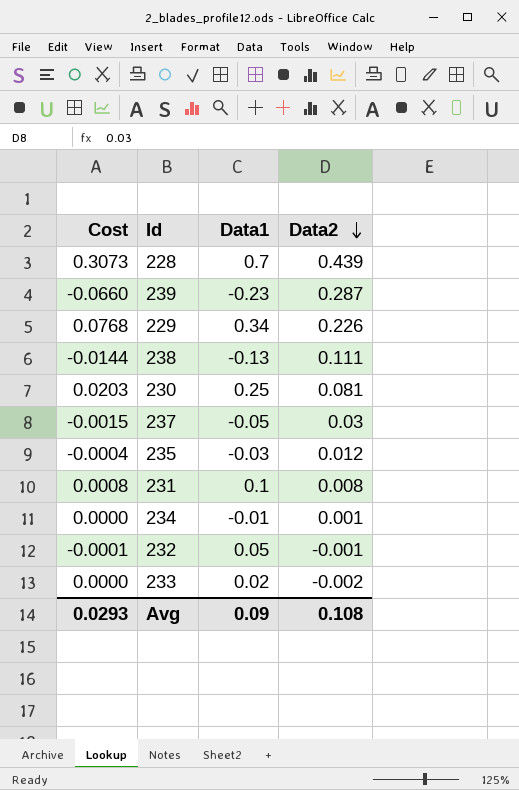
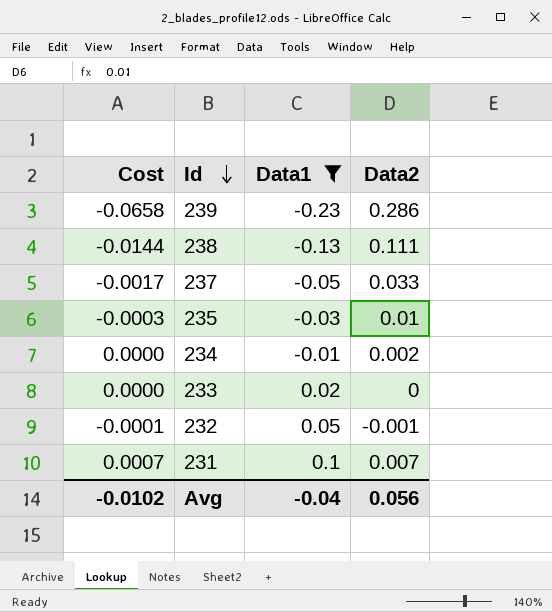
filter: none -> Data1 <= 0.1
row order: Data2 descending -> Id descending
239 | Cost: -0.0660 -> -0.0658
239 | Data2: 0.287 -> 0.286
237 | Cost: -0.0015 -> -0.0017
237 | Data2: 0.03 -> 0.033
235 | Cost: -0.0004 -> -0.0003
235 | Data2: 0.012 -> 0.01
234 | Data2: 0.001 -> 0.002
233 | Data2: -0.002 -> 0
231 | Cost: 0.0008 -> 0.0007
231 | Data2: 0.008 -> 0.007
Avg | Cost: 0.0293 -> -0.0102
Avg | Data1: 0.09 -> -0.04
Avg | Data2: 0.108 -> 0.056

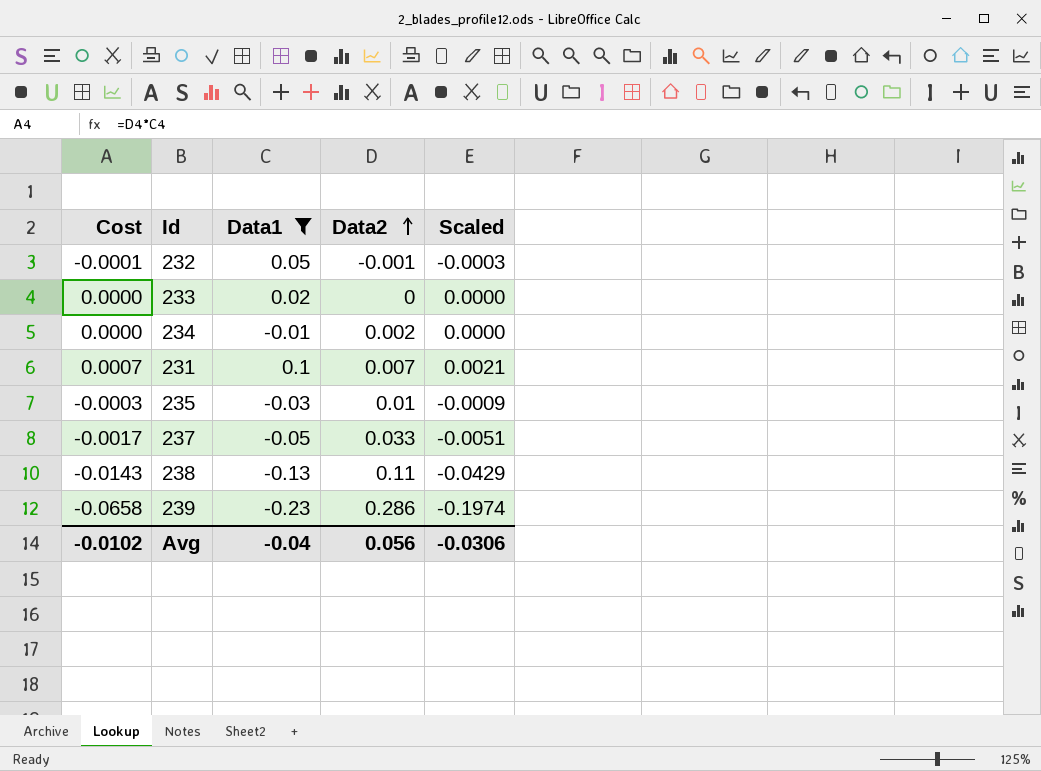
row order: Id descending -> Data2 ascending
column Scaled | formula: none -> [Cost] * 3
238 | Cost: -0.0144 -> -0.0143
238 | Data2: 0.111 -> 0.11

